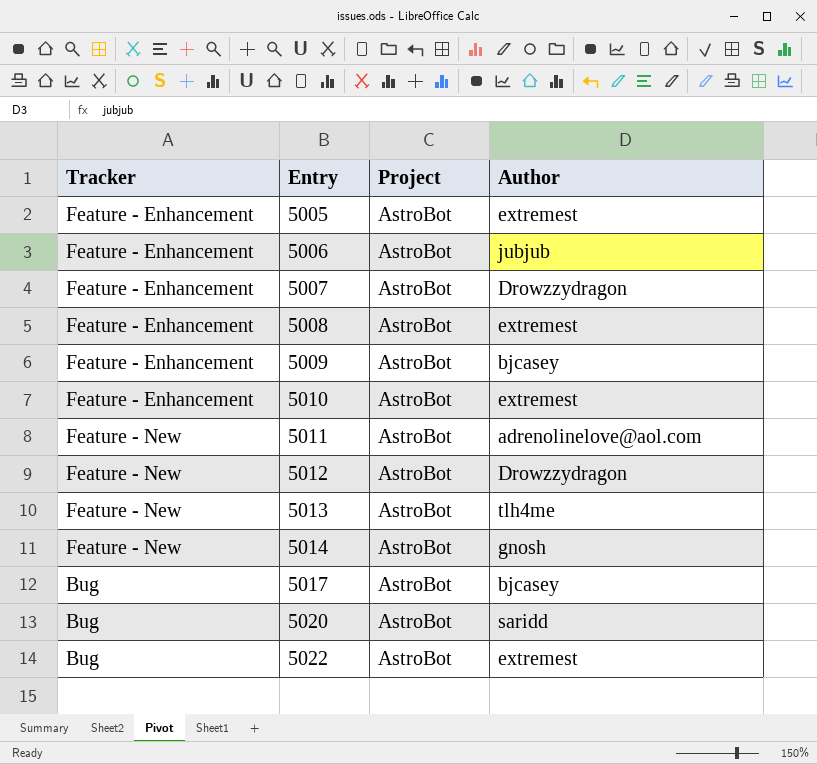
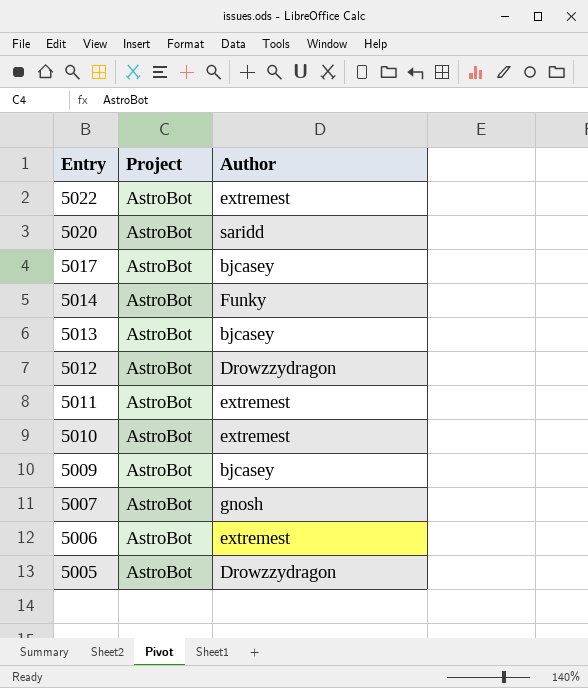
row order: Entry ascending -> Entry descending
column Tracker | position: 1 -> none
row 5008: Feature - Enhancement | AstroBot | extremest -> none
5014 | Author: gnosh -> Funky
5013 | Author: tlh4me -> bjcasey
5011 | Author: adrenolinelove@aol.com -> extremest
5007 | Author: Drowzzydragon -> gnosh
5006 | Author: jubjub -> extremest
5005 | Author: extremest -> Drowzzydragon

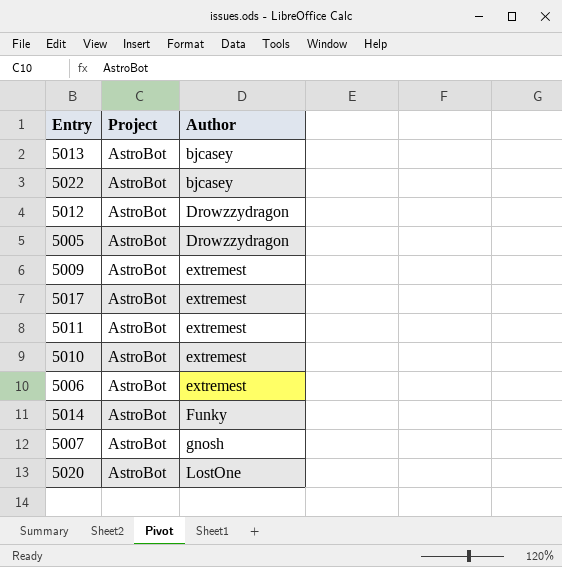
row order: Entry descending -> Author ascending
5022 | Author: extremest -> bjcasey
5009 | Author: bjcasey -> extremest
5017 | Author: bjcasey -> extremest
5020 | Author: saridd -> LostOne

